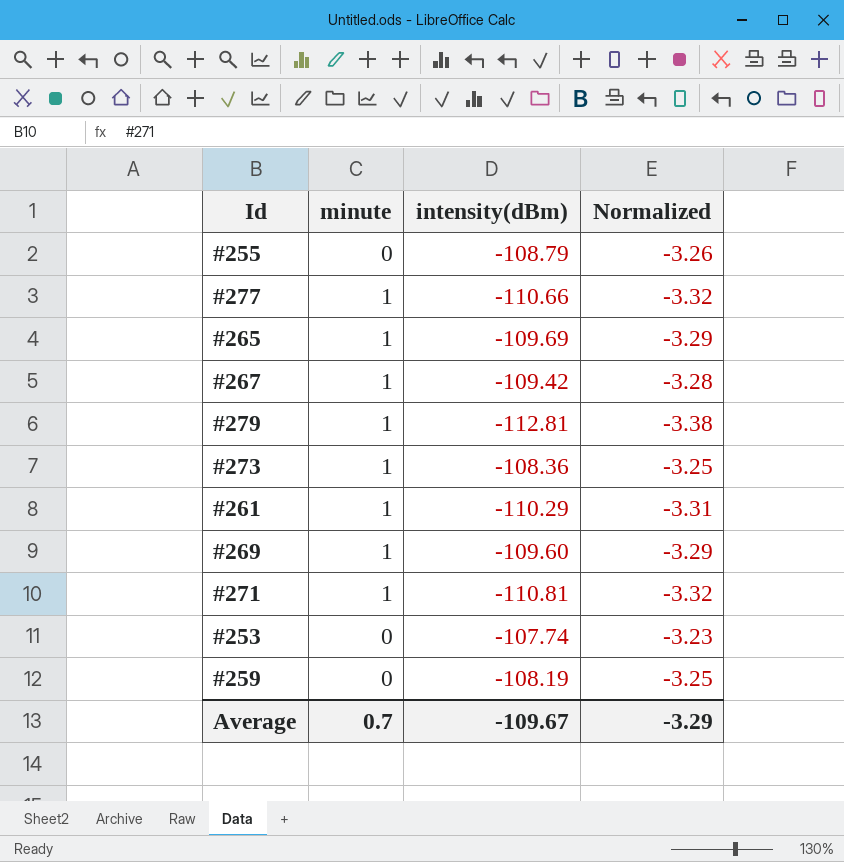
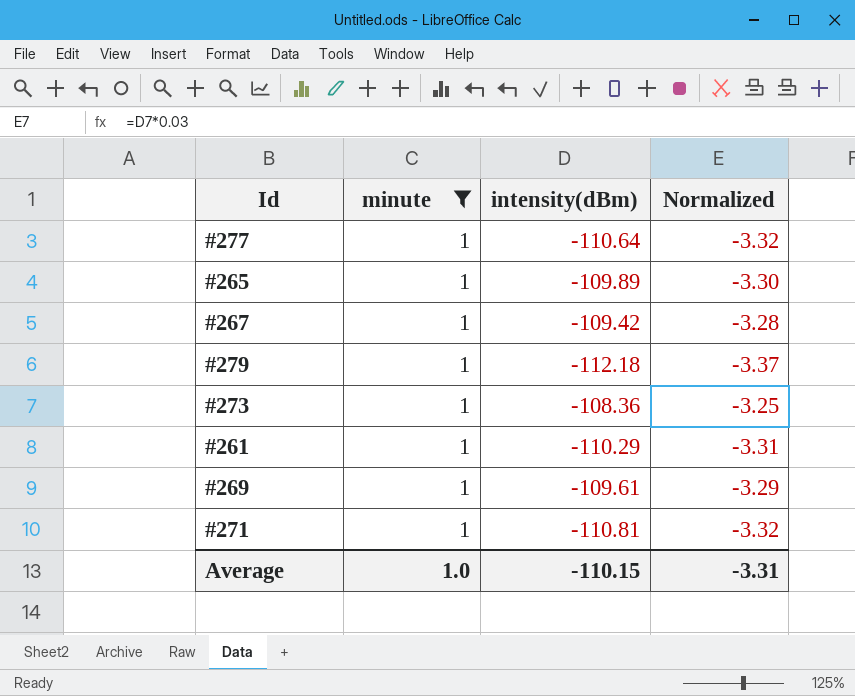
filter: none -> minute = 1
#277 | intensity(dBm): -110.66 -> -110.64
#265 | intensity(dBm): -109.69 -> -109.89
#265 | Normalized: -3.29 -> -3.30
#279 | intensity(dBm): -112.81 -> -112.18
#279 | Normalized: -3.38 -> -3.37
#269 | intensity(dBm): -109.60 -> -109.61
Average | minute: 0.7 -> 1.0
Average | intensity(dBm): -109.67 -> -110.15
Average | Normalized: -3.29 -> -3.31

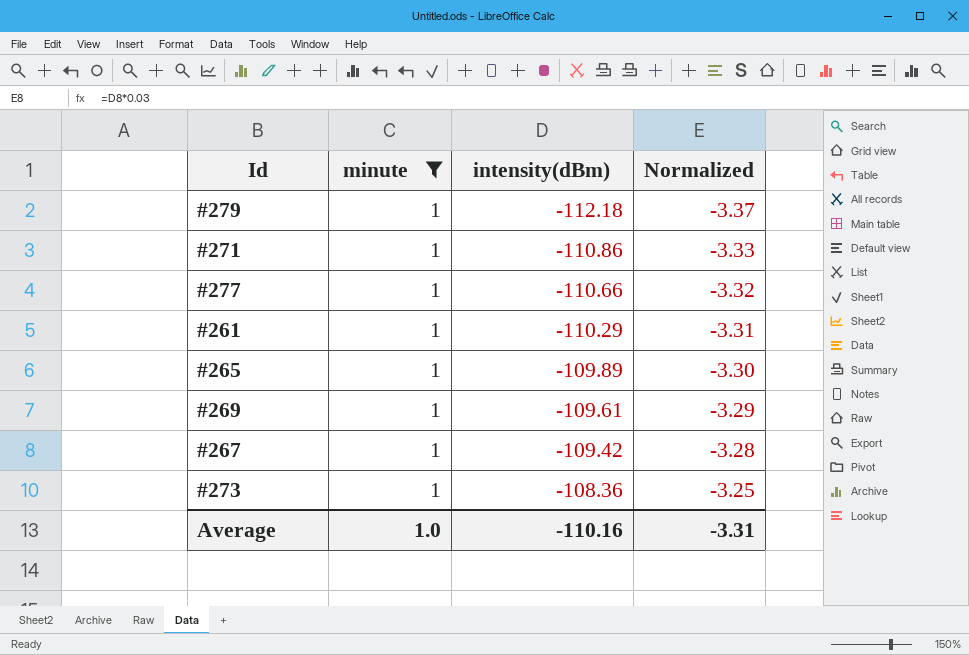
row order: none -> intensity(dBm) ascending
#271 | intensity(dBm): -110.81 -> -110.86
#271 | Normalized: -3.32 -> -3.33
#277 | intensity(dBm): -110.64 -> -110.66
Average | intensity(dBm): -110.15 -> -110.16

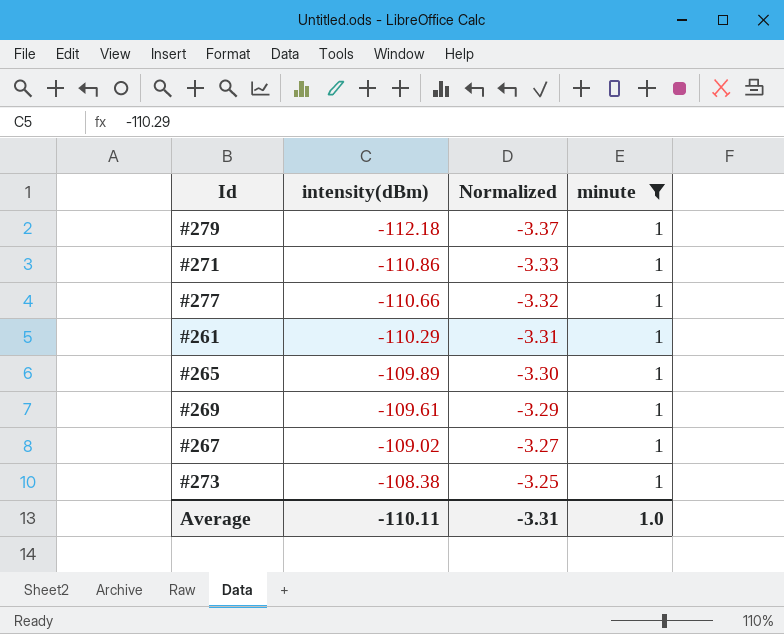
column minute | position: 2 -> 4
#267 | intensity(dBm): -109.42 -> -109.02
#267 | Normalized: -3.28 -> -3.27
#273 | intensity(dBm): -108.36 -> -108.38
Average | intensity(dBm): -110.16 -> -110.11

